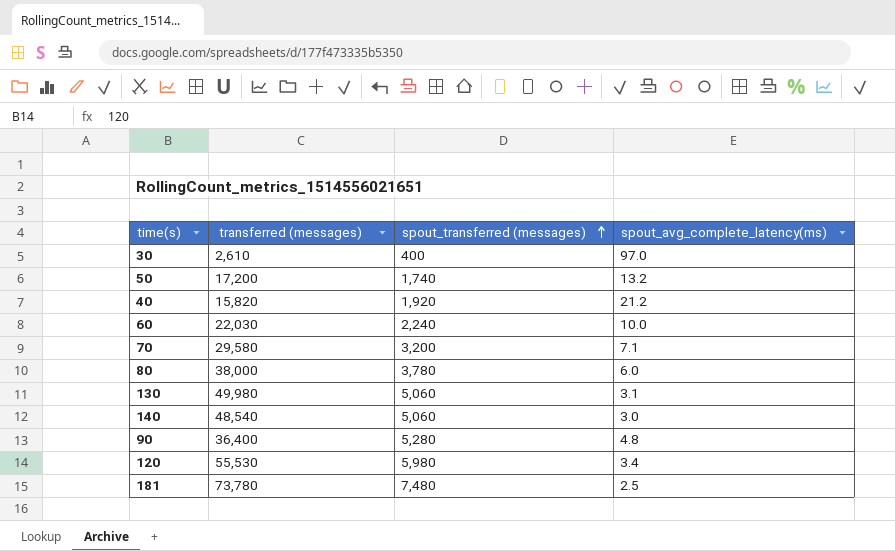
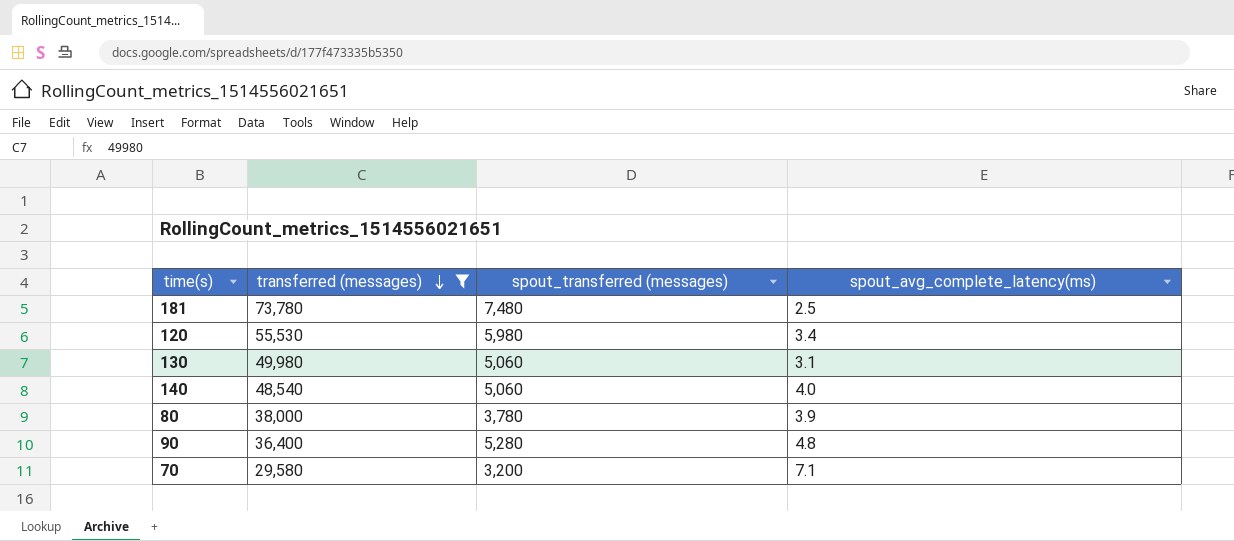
filter: none -> transferred (messages) >= 29,580
row order: spout_transferred (messages) ascending -> transferred (messages) descending
140 | spout_avg_complete_latency(ms): 3.0 -> 4.0
80 | spout_avg_complete_latency(ms): 6.0 -> 3.9

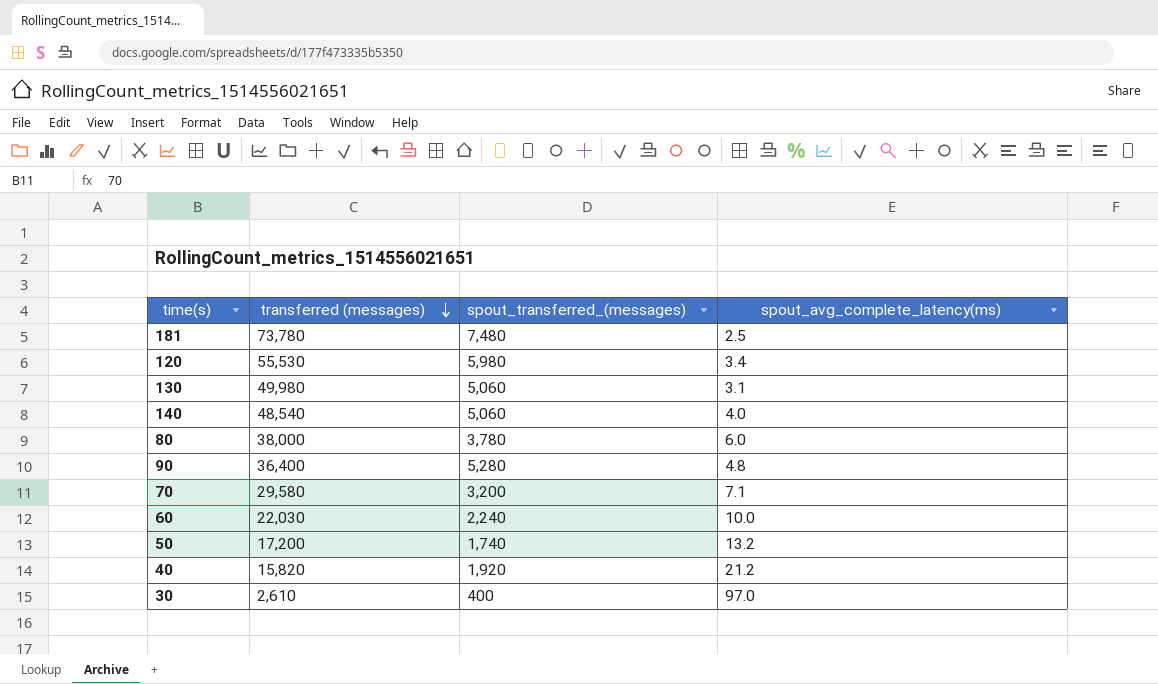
filter: transferred (messages) >= 29,580 -> none
column name: spout_transferred (messages) -> spout_transferred_(messages)
80 | spout_avg_complete_latency(ms): 3.9 -> 6.0

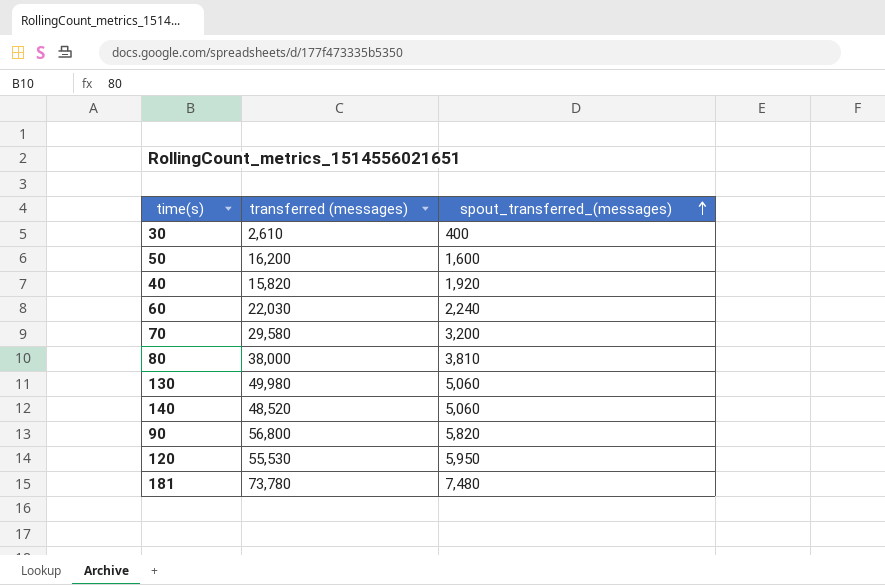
row order: transferred (messages) descending -> spout_transferred_(messages) ascending
column spout_avg_complete_latency(ms) | position: 4 -> none
50 | transferred (messages): 17,200 -> 16,200
50 | spout_transferred_(messages): 1,740 -> 1,600
80 | spout_transferred_(messages): 3,780 -> 3,810
140 | transferred (messages): 48,540 -> 48,520
90 | transferred (messages): 36,400 -> 56,800
90 | spout_transferred_(messages): 5,280 -> 5,820
120 | spout_transferred_(messages): 5,980 -> 5,950

